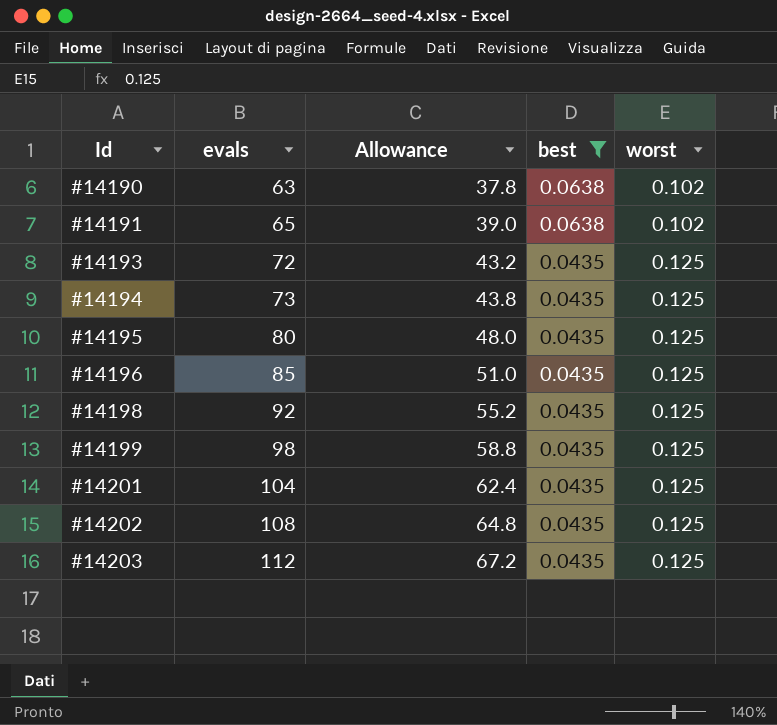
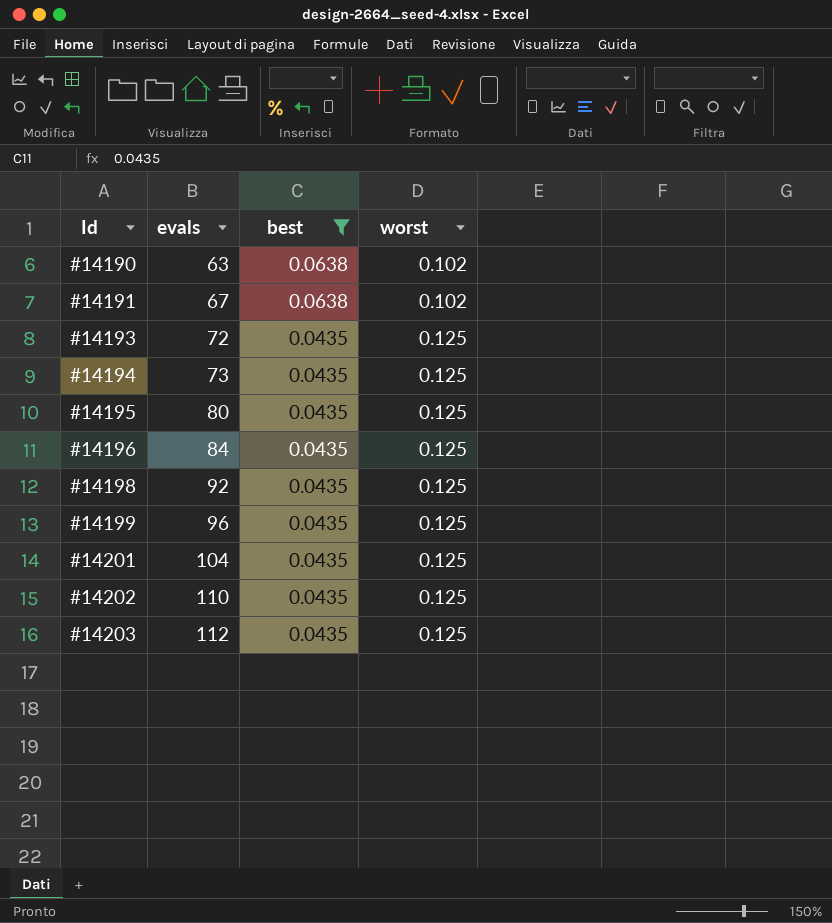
column Allowance | formula: [evals] * 0.6 -> none
#14191 | evals: 65 -> 67
#14196 | evals: 85 -> 84
#14199 | evals: 98 -> 96
#14202 | evals: 108 -> 110

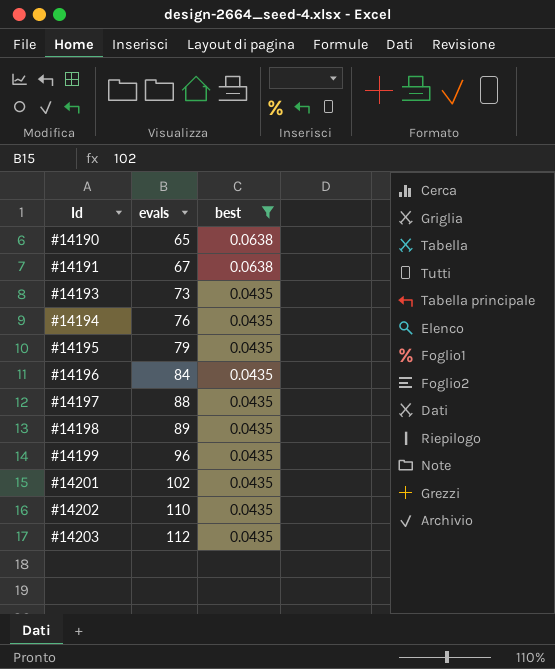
column worst | position: 4 -> none
#14190 | evals: 63 -> 65
#14193 | evals: 72 -> 73
#14194 | evals: 73 -> 76
#14195 | evals: 80 -> 79
row #14197: none -> 88 | 0.0435
#14198 | evals: 92 -> 89
#14201 | evals: 104 -> 102

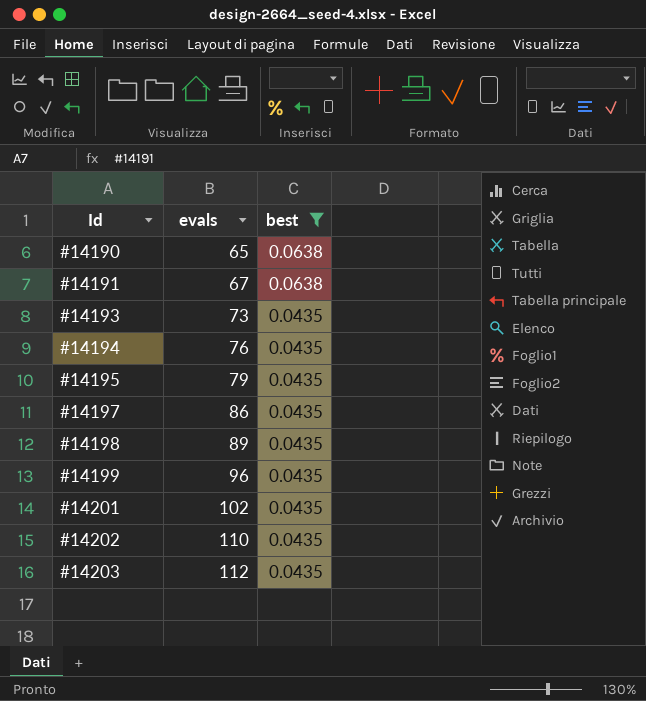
row #14196: 84 | 0.0435 -> none
#14197 | evals: 88 -> 86

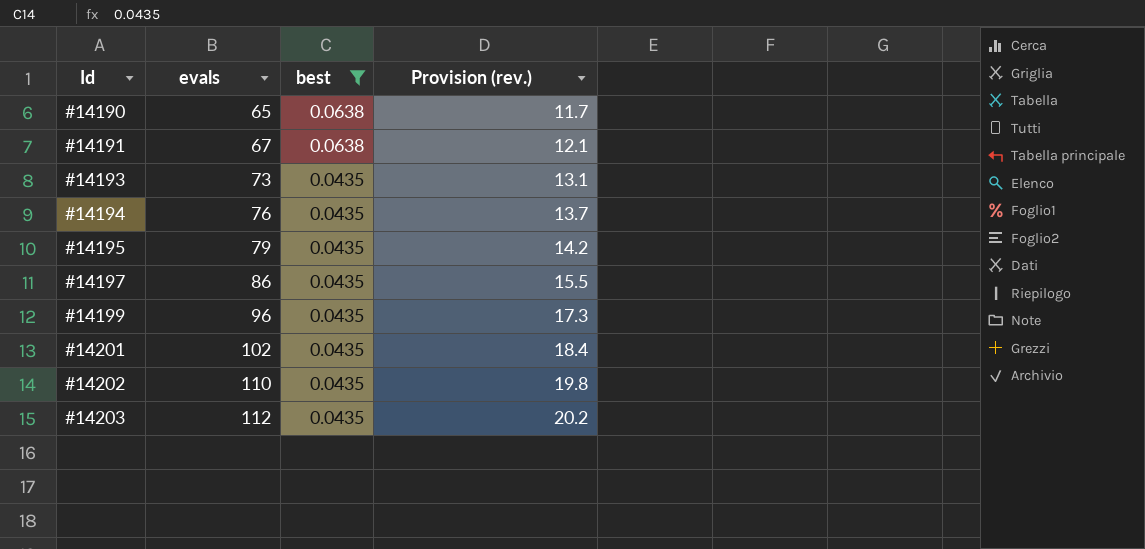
column Provision (rev.) | formula: none -> [evals] * 0.18
row #14198: 89 | 0.0435 -> none

